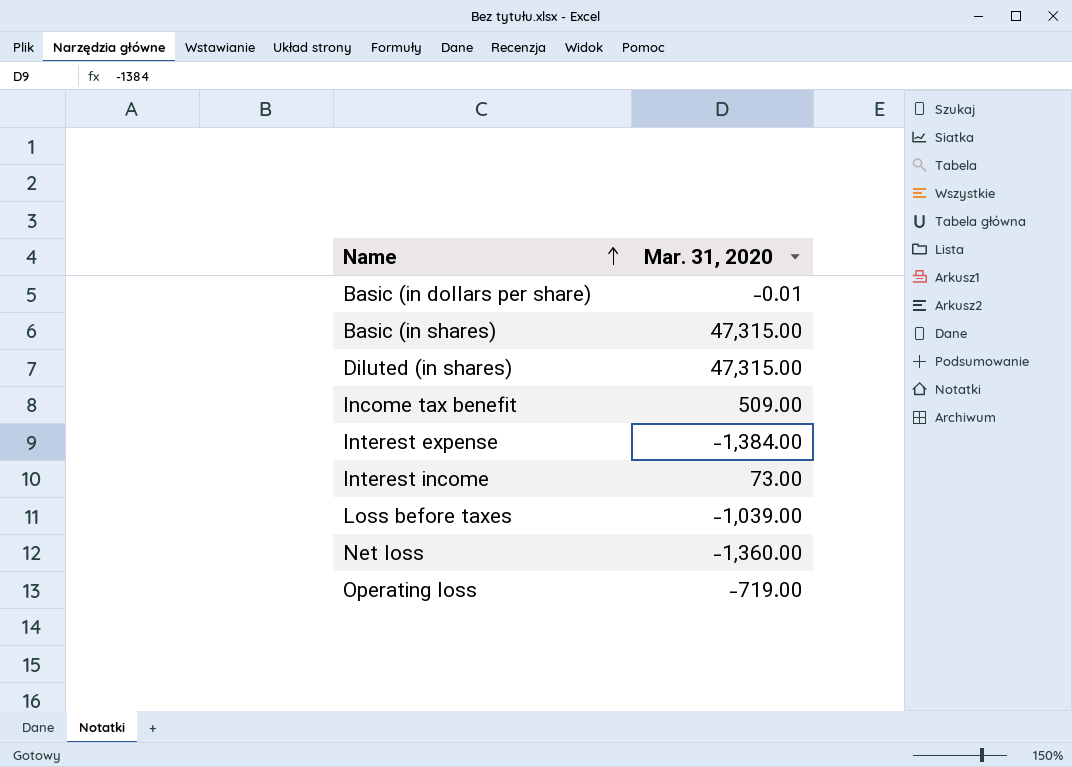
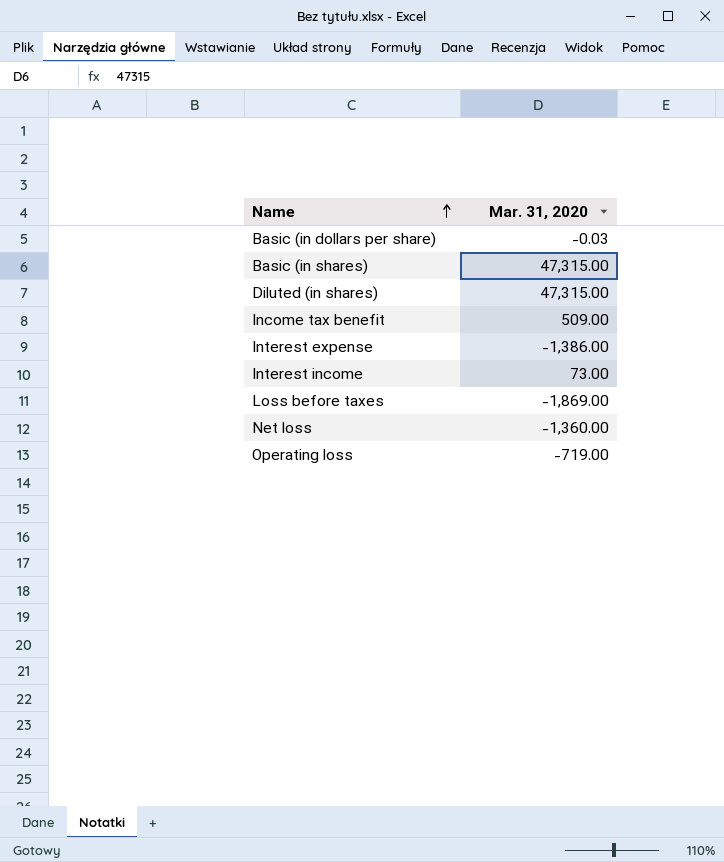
Basic (in dollars per share) | Mar. 31, 2020: -0.01 -> -0.03
Interest expense | Mar. 31, 2020: -1,384.00 -> -1,386.00
Loss before taxes | Mar. 31, 2020: -1,039.00 -> -1,869.00

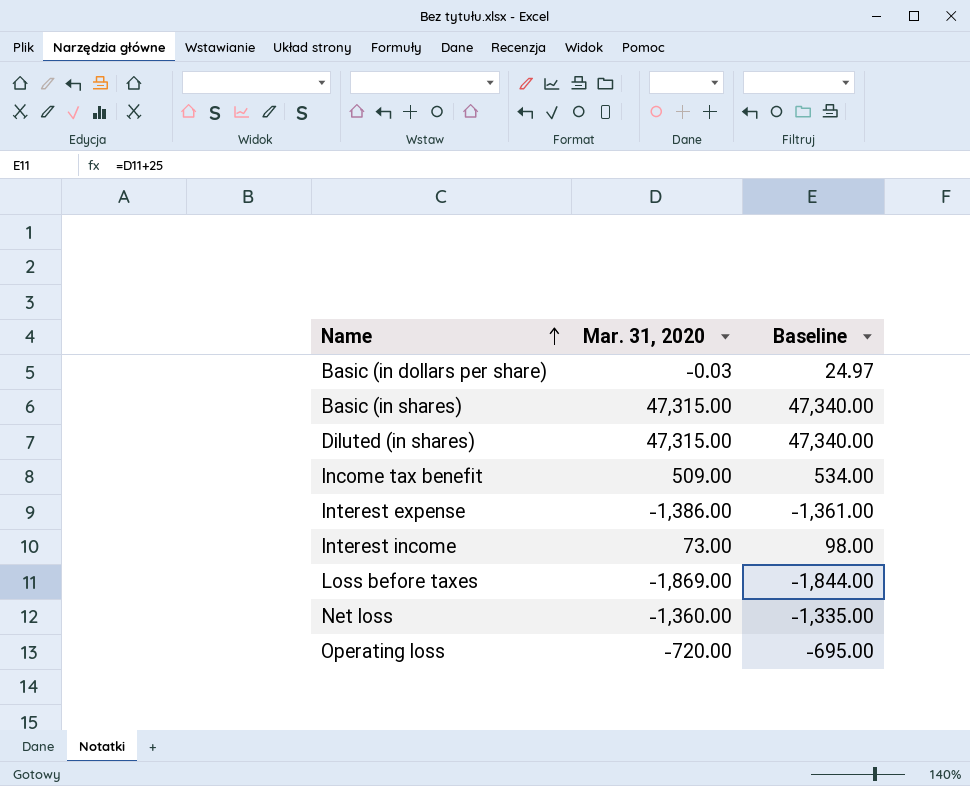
column Baseline | formula: none -> [Mar. 31, 2020] + 25
Operating loss | Mar. 31, 2020: -719.00 -> -720.00

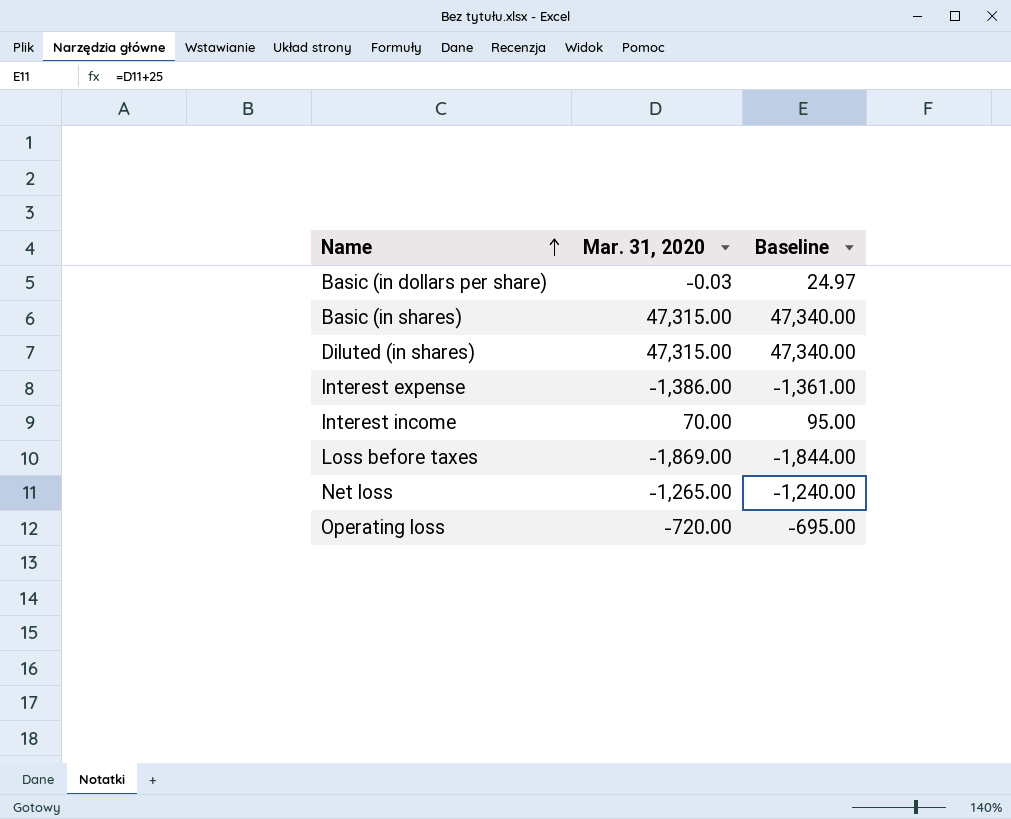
row Income tax benefit: 509.00 | 534.00 -> none
Interest income | Mar. 31, 2020: 73.00 -> 70.00
Interest income | Baseline: 98.00 -> 95.00
Net loss | Mar. 31, 2020: -1,360.00 -> -1,265.00
Net loss | Baseline: -1,335.00 -> -1,240.00

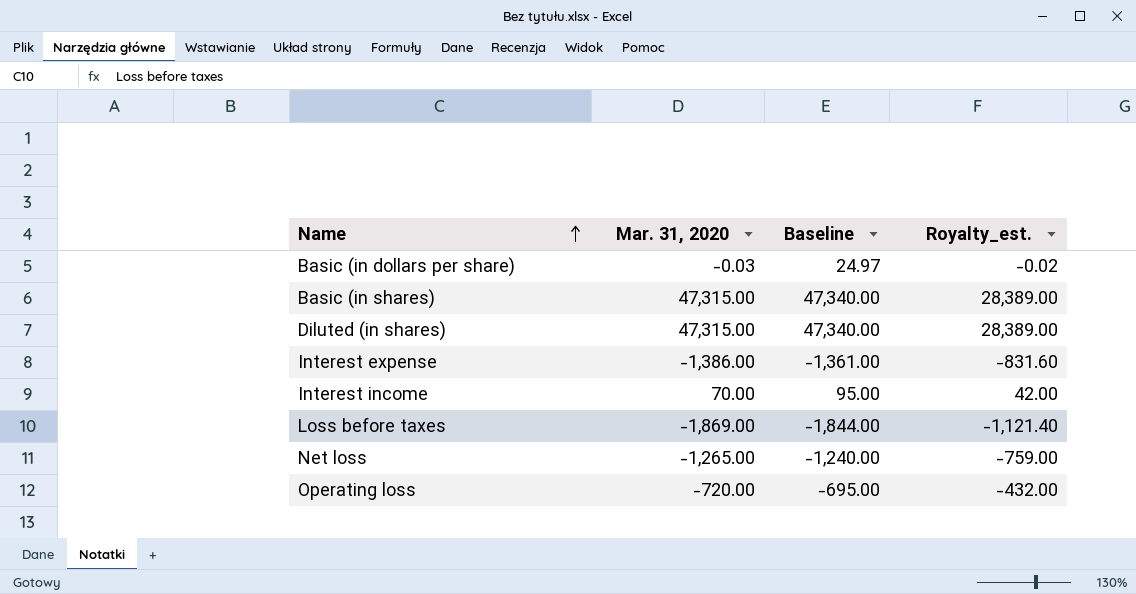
column Royalty_est. | formula: none -> [Mar. 31, 2020] * 0.6

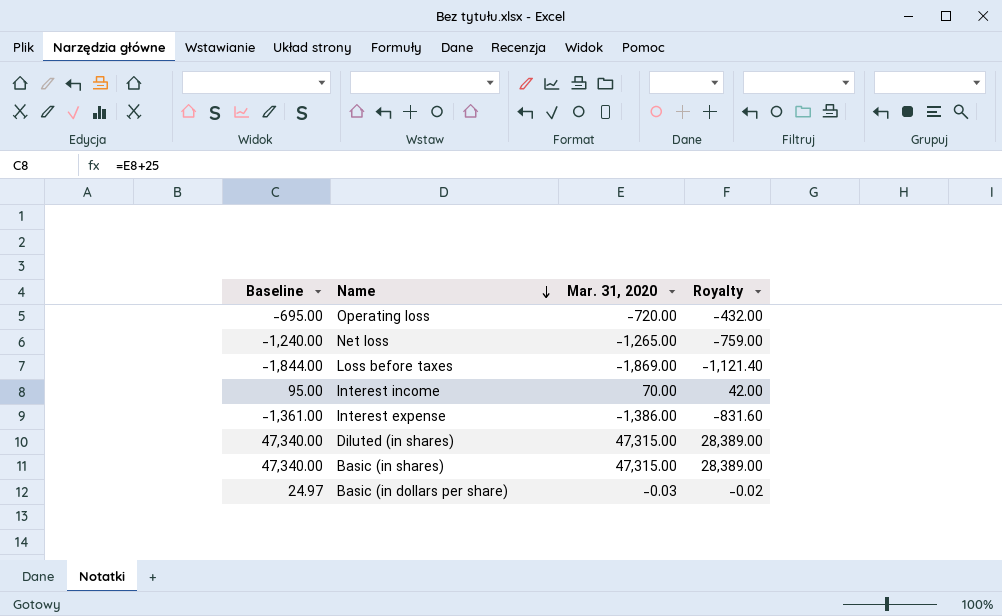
row order: Name ascending -> Name descending
column Baseline | position: 3 -> 1
column name: Royalty_est. -> Royalty

